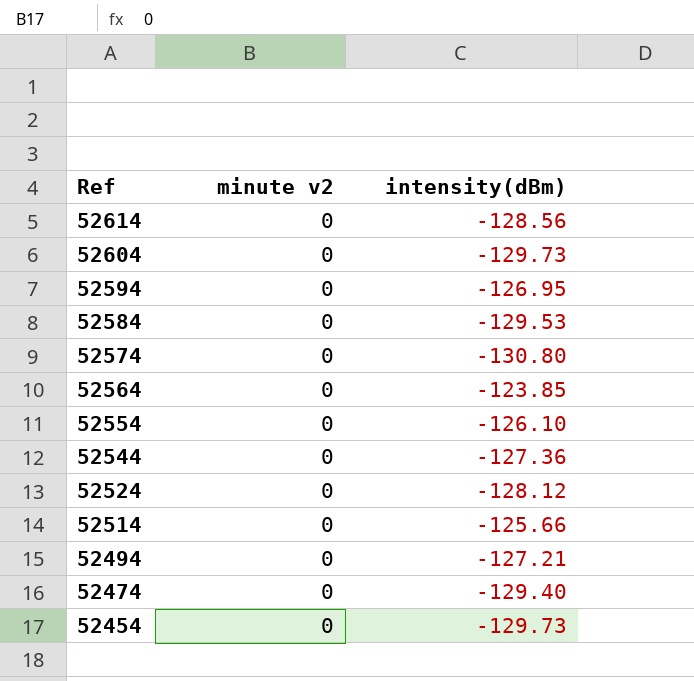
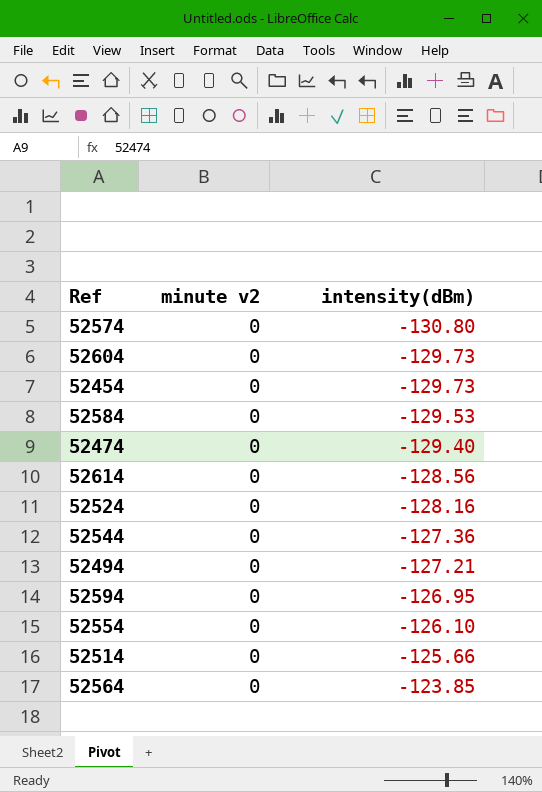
row order: Ref descending -> intensity(dBm) ascending
52524 | intensity(dBm): -128.12 -> -128.16

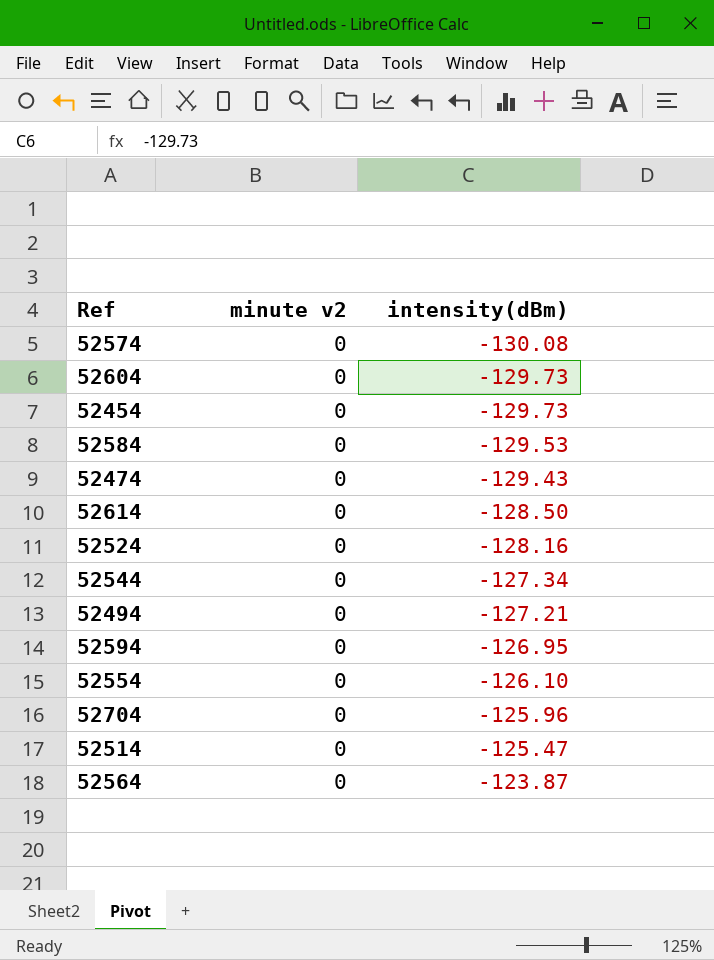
52574 | intensity(dBm): -130.80 -> -130.08
52474 | intensity(dBm): -129.40 -> -129.43
52614 | intensity(dBm): -128.56 -> -128.50
52544 | intensity(dBm): -127.36 -> -127.34
row 52704: none -> 0 | -125.96
52514 | intensity(dBm): -125.66 -> -125.47
52564 | intensity(dBm): -123.85 -> -123.87

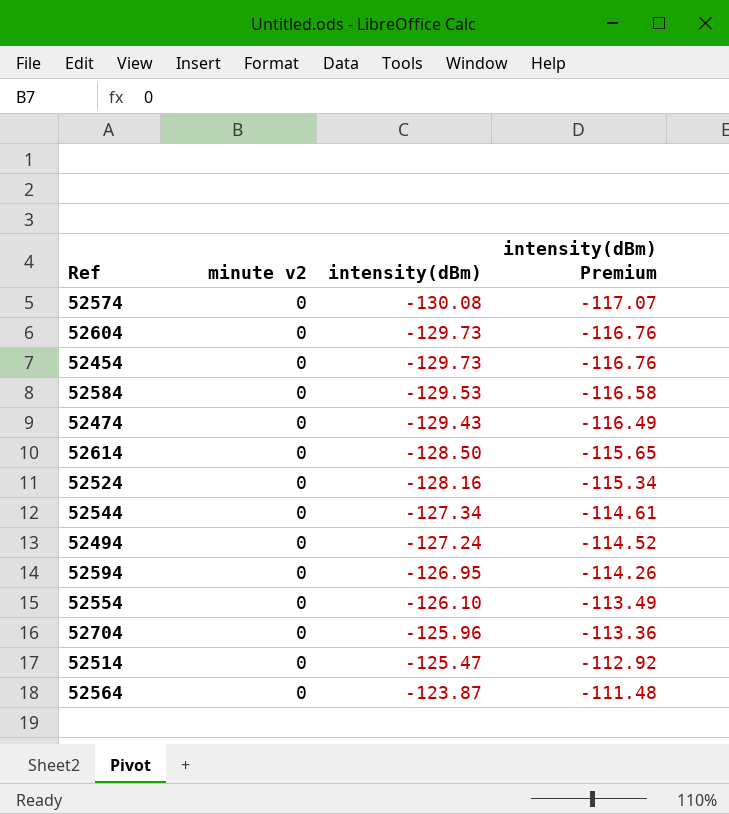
column intensity(dBm) Premium | formula: none -> [intensity(dBm)] * 0.9
52494 | intensity(dBm): -127.21 -> -127.24

